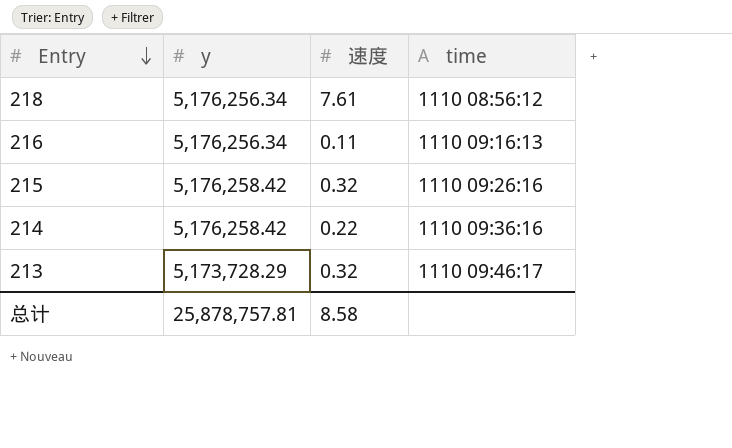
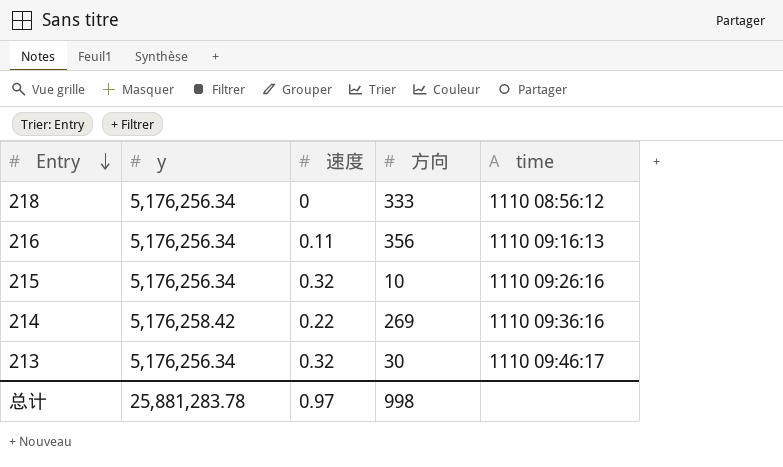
column 方向 | position: none -> 4
218 | 速度: 7.61 -> 0
215 | y: 5,176,258.42 -> 5,176,256.34
213 | y: 5,173,728.29 -> 5,176,256.34
总计 | y: 25,878,757.81 -> 25,881,283.78
总计 | 速度: 8.58 -> 0.97

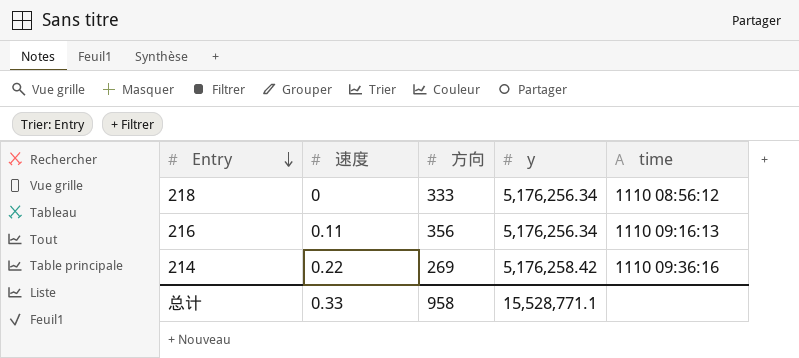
column y | position: 2 -> 4
row 215: 5,176,256.34 | 0.32 | 10 | 1110 09:26:16 -> none
row 213: 5,176,256.34 | 0.32 | 30 | 1110 09:46:17 -> none
总计 | 速度: 0.97 -> 0.33
总计 | 方向: 998 -> 958
总计 | y: 25,881,283.78 -> 15,528,771.1

